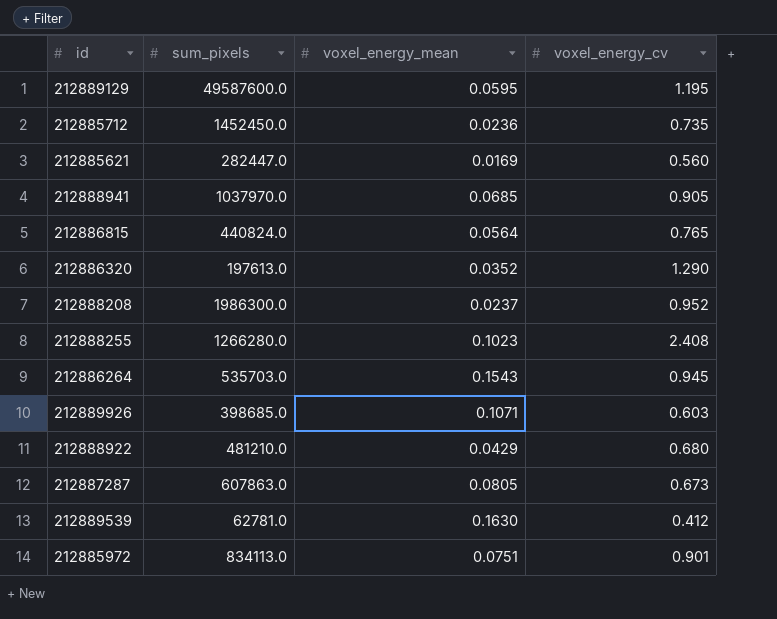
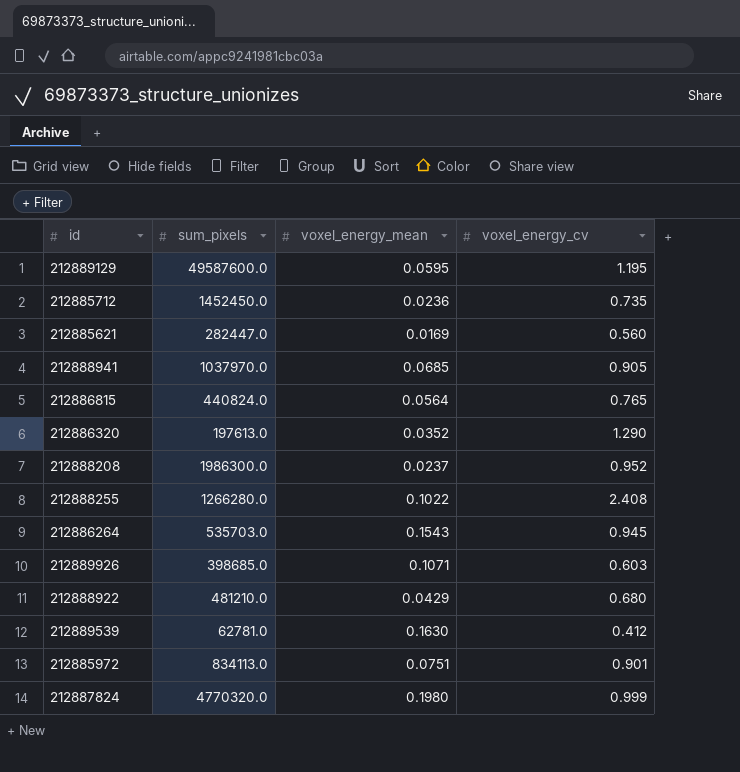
row 212887287: 607863.0 | 0.0805 | 0.673 -> none
212888255 | voxel_energy_mean: 0.1023 -> 0.1022
row 212887824: none -> 4770320.0 | 0.1980 | 0.999

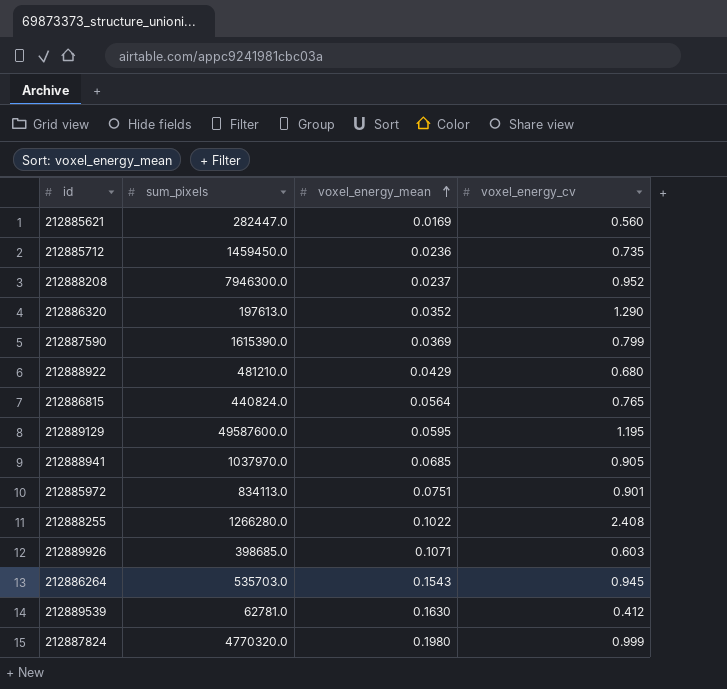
row order: none -> voxel_energy_mean ascending
212885712 | sum_pixels: 1452450.0 -> 1459450.0
212888208 | sum_pixels: 1986300.0 -> 7946300.0
row 212887590: none -> 1615390.0 | 0.0369 | 0.799

